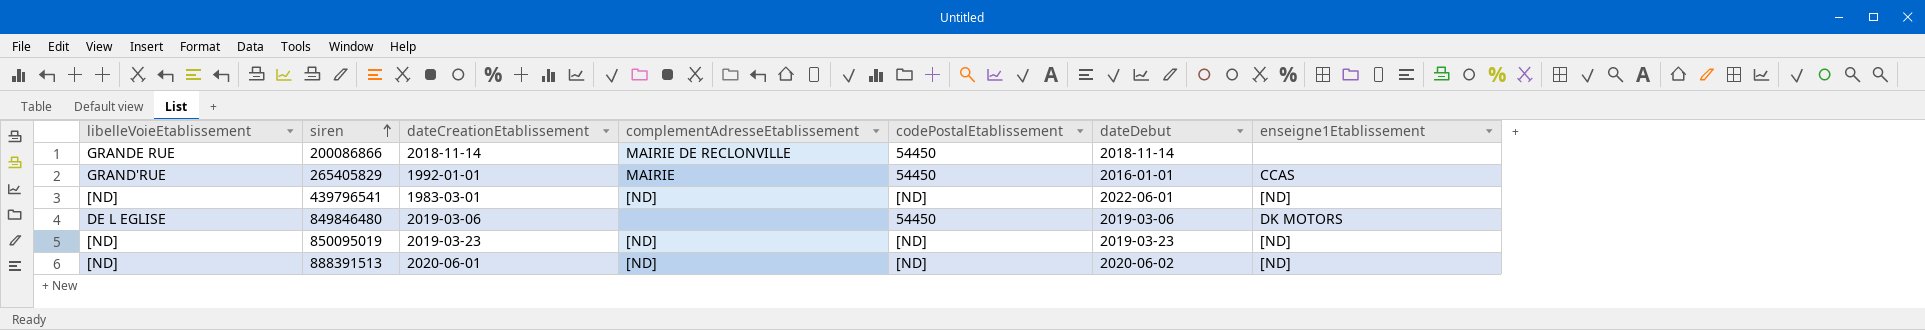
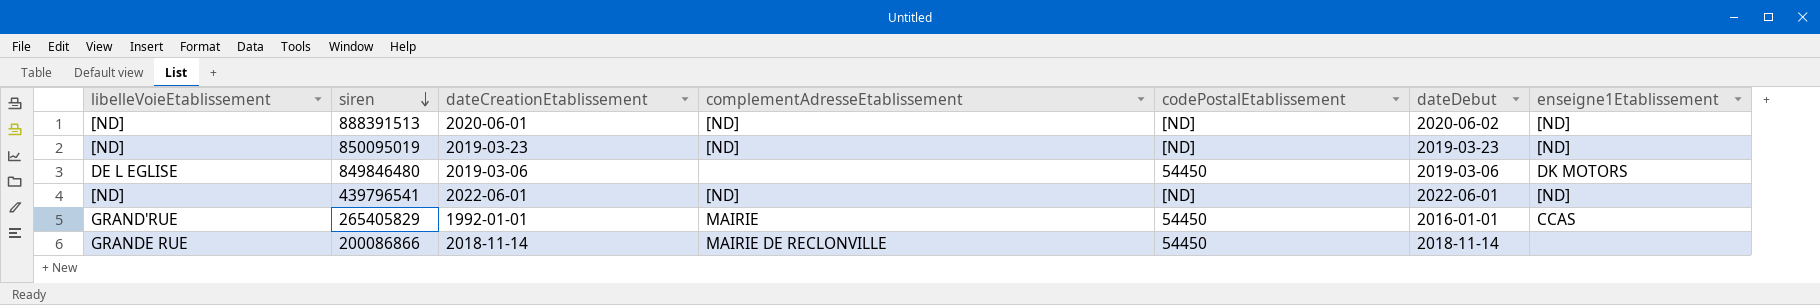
row order: siren ascending -> siren descending
439796541 | dateCreationEtablissement: 1983-03-01 -> 2022-06-01

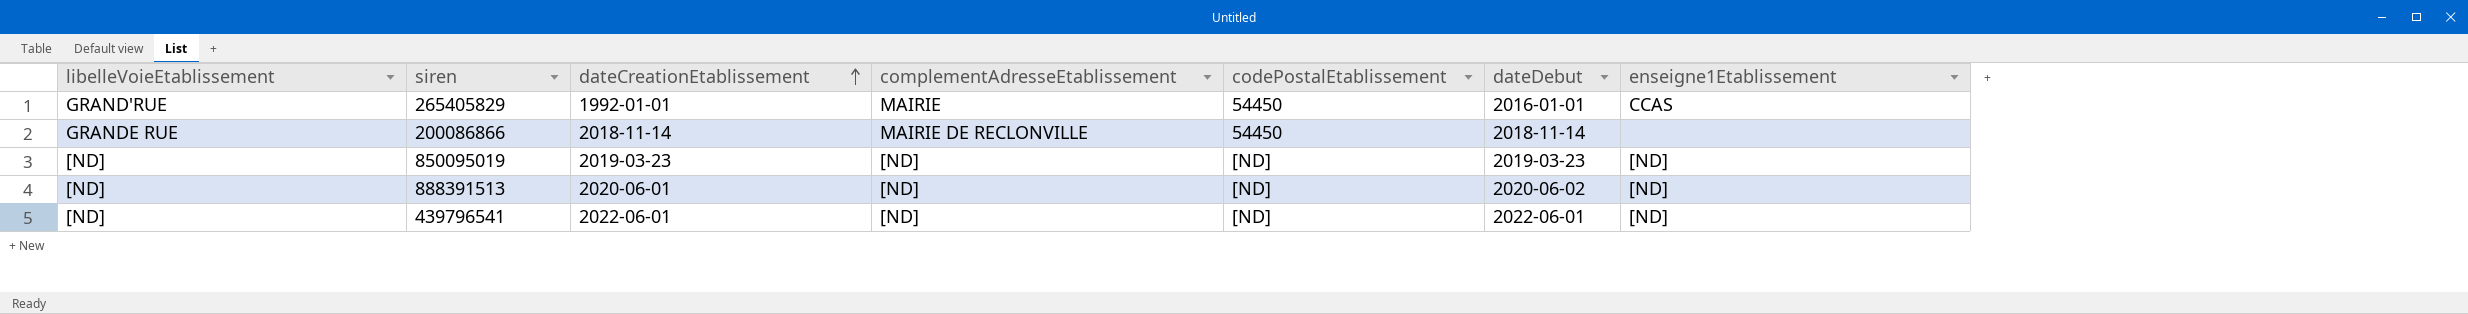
row order: siren descending -> dateCreationEtablissement ascending
row 849846480: DE L EGLISE | 2019-03-06 | none | 54450 | 2019-03-06 | DK MOTORS -> none

